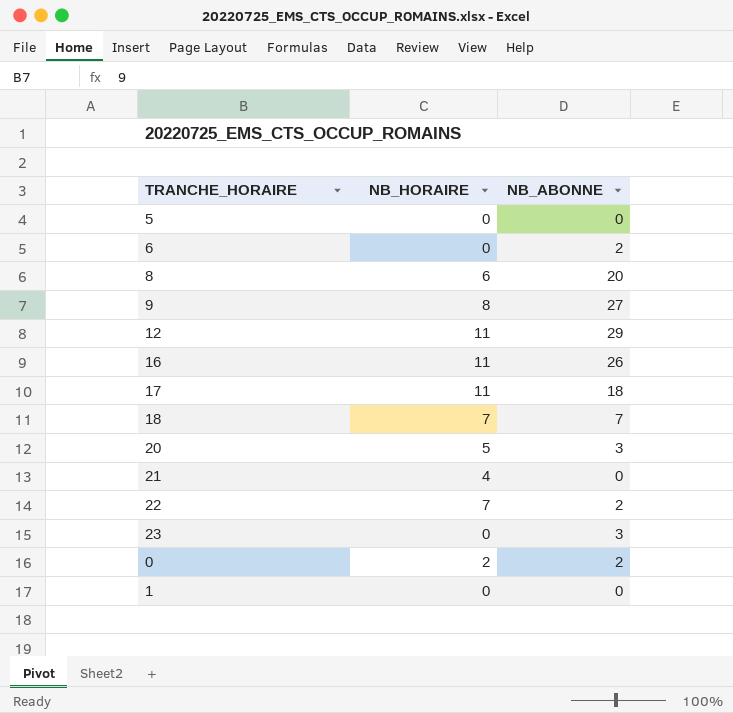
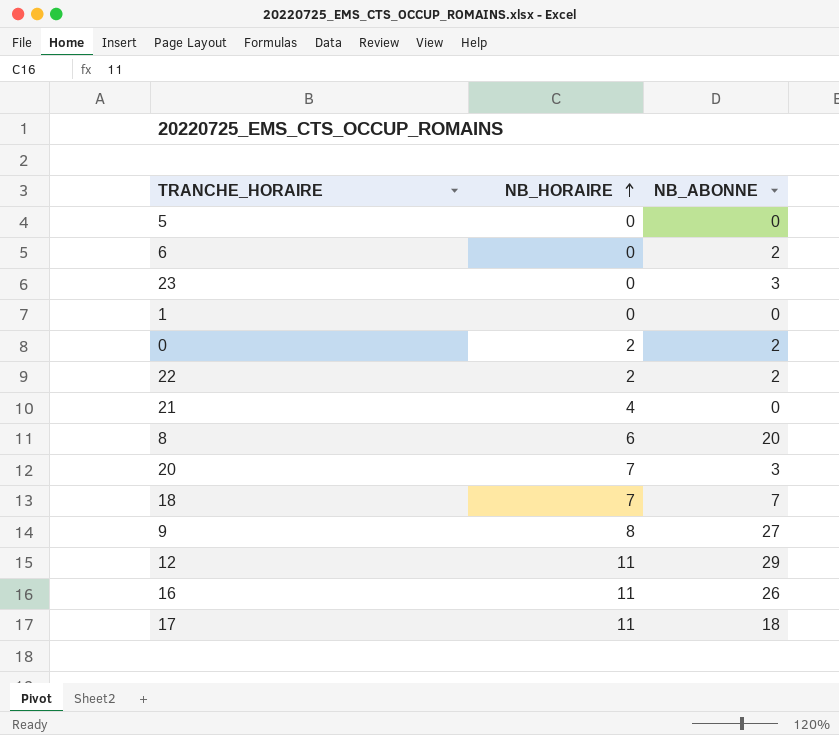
row order: none -> NB_HORAIRE ascending
22 | NB_HORAIRE: 7 -> 2
20 | NB_HORAIRE: 5 -> 7

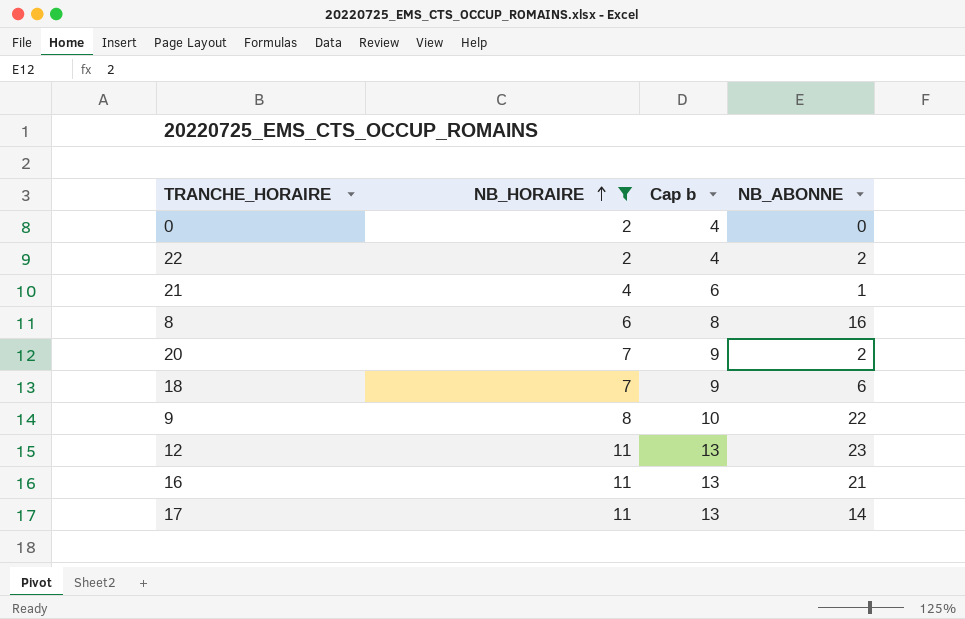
filter: none -> NB_HORAIRE != 0
column Cap b | formula: none -> [NB_HORAIRE] + 2
0 | NB_ABONNE: 2 -> 0
21 | NB_ABONNE: 0 -> 1
8 | NB_ABONNE: 20 -> 16
20 | NB_ABONNE: 3 -> 2
18 | NB_ABONNE: 7 -> 6
9 | NB_ABONNE: 27 -> 22
12 | NB_ABONNE: 29 -> 23
16 | NB_ABONNE: 26 -> 21
17 | NB_ABONNE: 18 -> 14

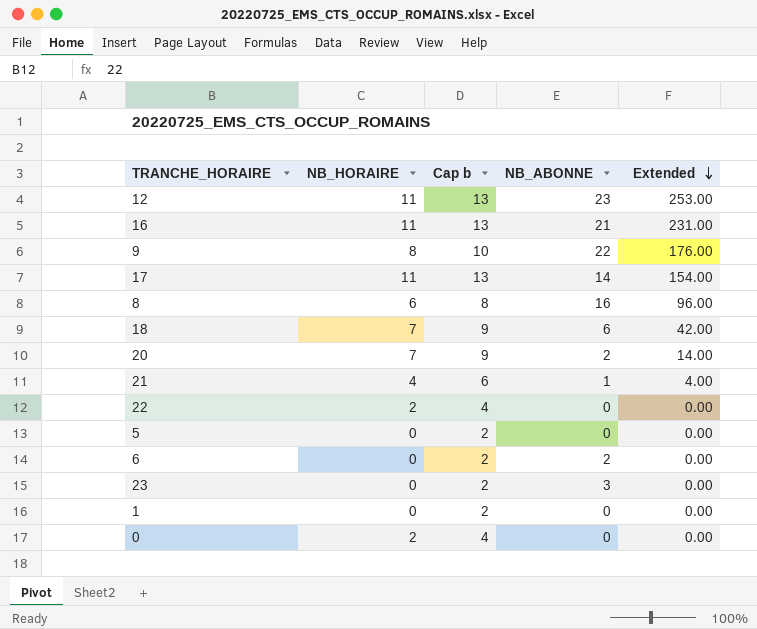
filter: NB_HORAIRE != 0 -> none
row order: NB_HORAIRE ascending -> Extended descending
column Extended | formula: none -> [NB_HORAIRE] * [NB_ABONNE]
22 | NB_ABONNE: 2 -> 0

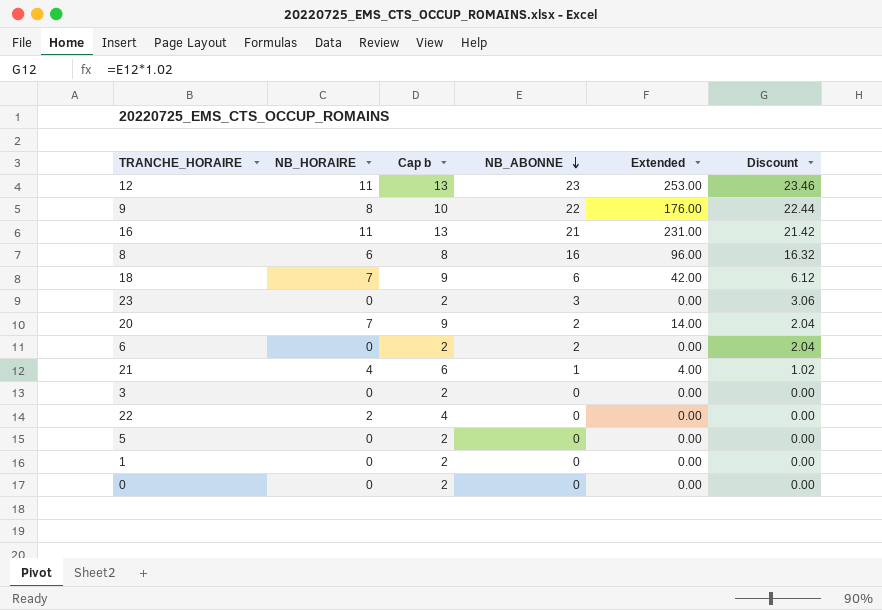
row order: Extended descending -> NB_ABONNE descending
column Discount | formula: none -> [NB_ABONNE] * 1.02
row 17: 11 | 13 | 14 | 154.00 -> none
row 3: none -> 0 | 2 | 0 | 0.00 | 0.00
0 | NB_HORAIRE: 2 -> 0
0 | Cap b: 4 -> 2

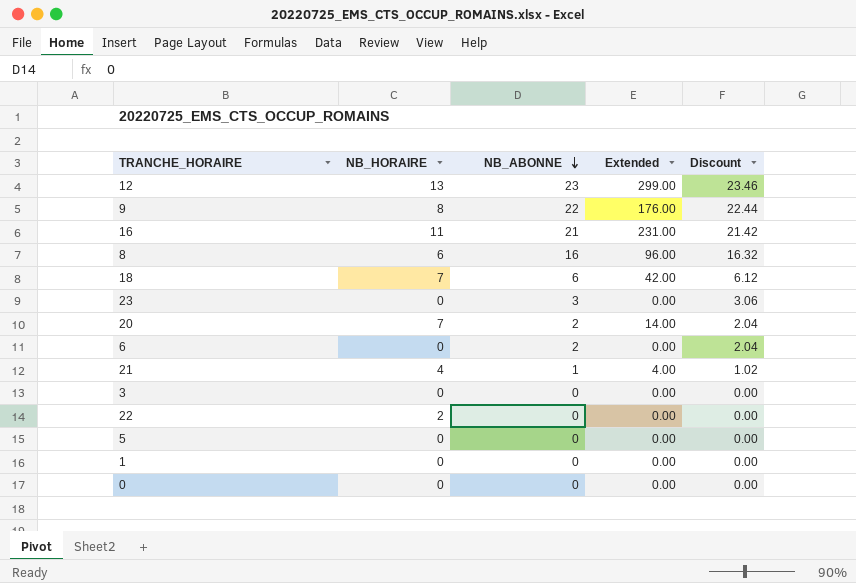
column Cap b | formula: [NB_HORAIRE] + 2 -> none
12 | NB_HORAIRE: 11 -> 13
12 | Extended: 253.00 -> 299.00

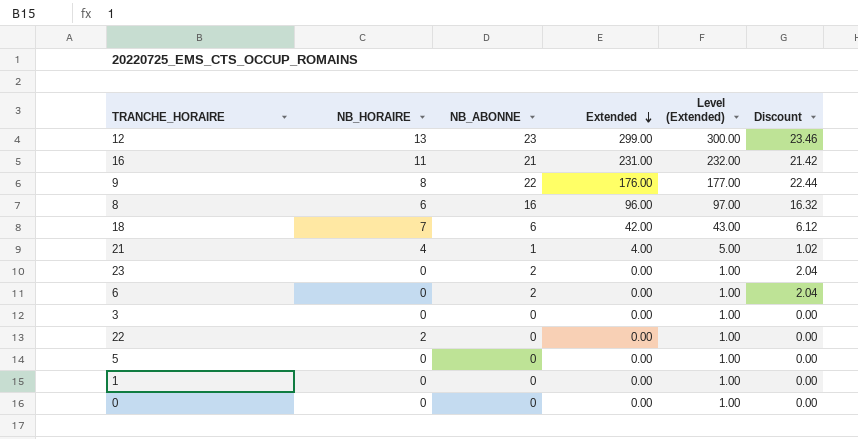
row order: NB_ABONNE descending -> Extended descending
column Level (Extended) | formula: none -> [Extended] + 1
row 20: 7 | 2 | 14.00 | 2.04 -> none
23 | NB_ABONNE: 3 -> 2
23 | Discount: 3.06 -> 2.04

